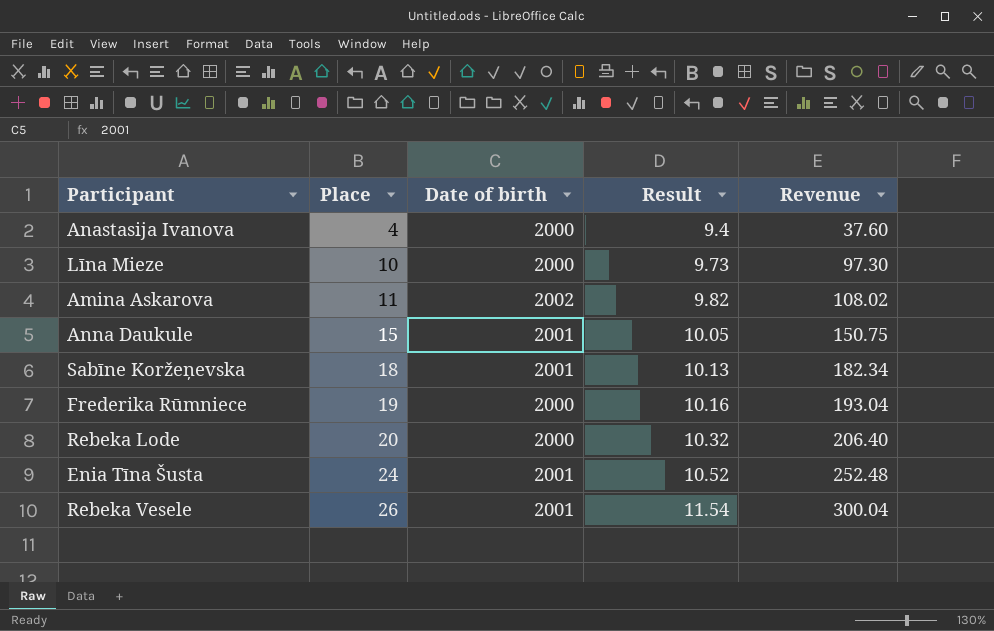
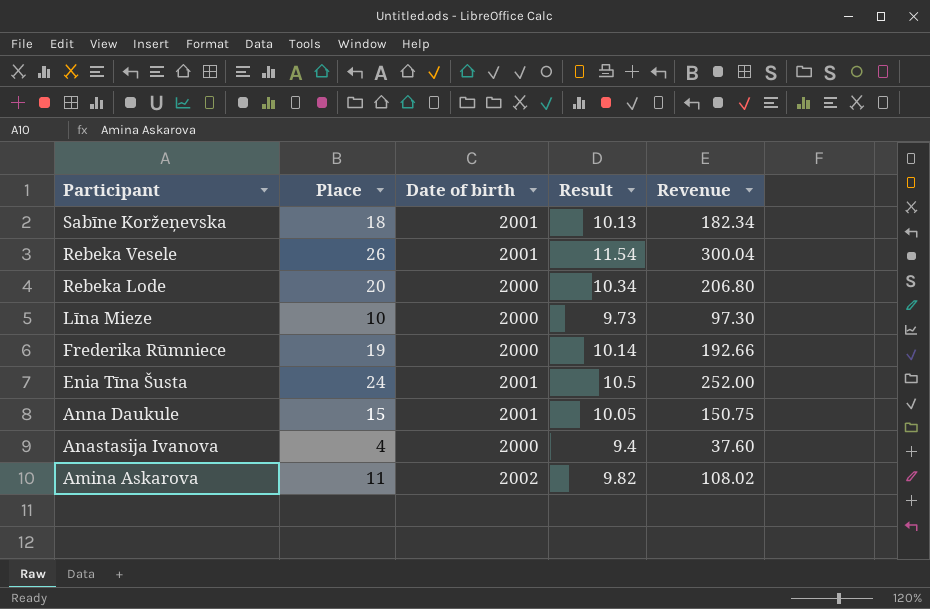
row order: Place ascending -> Participant descending
Rebeka Lode | Result: 10.32 -> 10.34
Rebeka Lode | Revenue: 206.40 -> 206.80
Frederika Rūmniece | Result: 10.16 -> 10.14
Frederika Rūmniece | Revenue: 193.04 -> 192.66
Enia Tīna Šusta | Result: 10.52 -> 10.5
Enia Tīna Šusta | Revenue: 252.48 -> 252.00

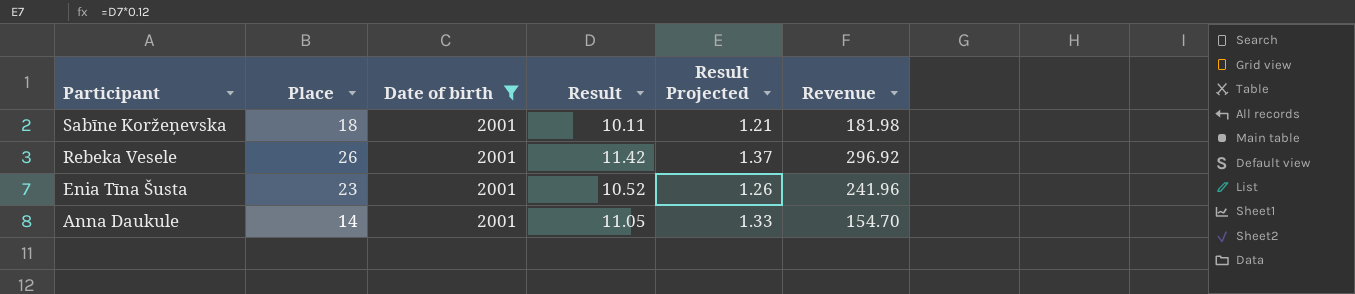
filter: none -> Date of birth = 2001
column Result Projected | formula: none -> [Result] * 0.12
Sabīne Koržeņevska | Result: 10.13 -> 10.11
Sabīne Koržeņevska | Revenue: 182.34 -> 181.98
Rebeka Vesele | Result: 11.54 -> 11.42
Rebeka Vesele | Revenue: 300.04 -> 296.92
Enia Tīna Šusta | Place: 24 -> 23
Enia Tīna Šusta | Result: 10.5 -> 10.52
Enia Tīna Šusta | Revenue: 252.00 -> 241.96
Anna Daukule | Place: 15 -> 14
Anna Daukule | Result: 10.05 -> 11.05
Anna Daukule | Revenue: 150.75 -> 154.70

